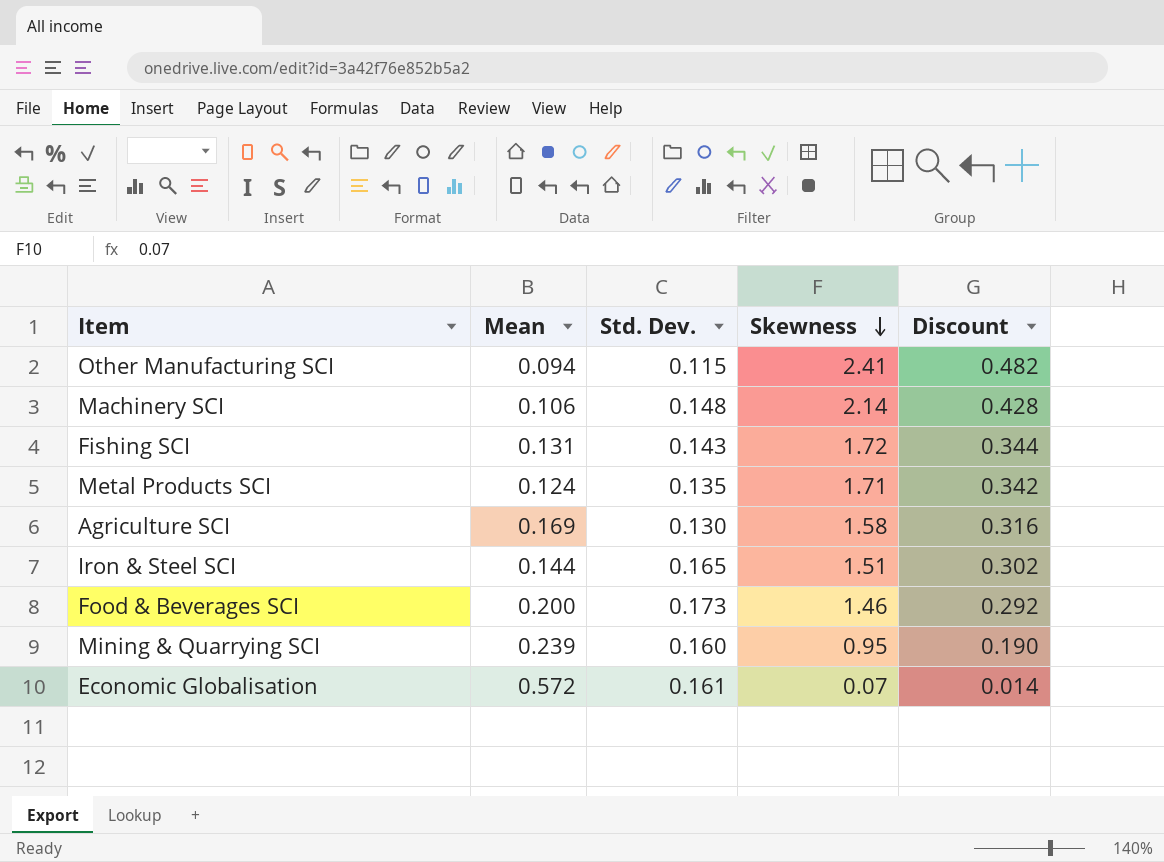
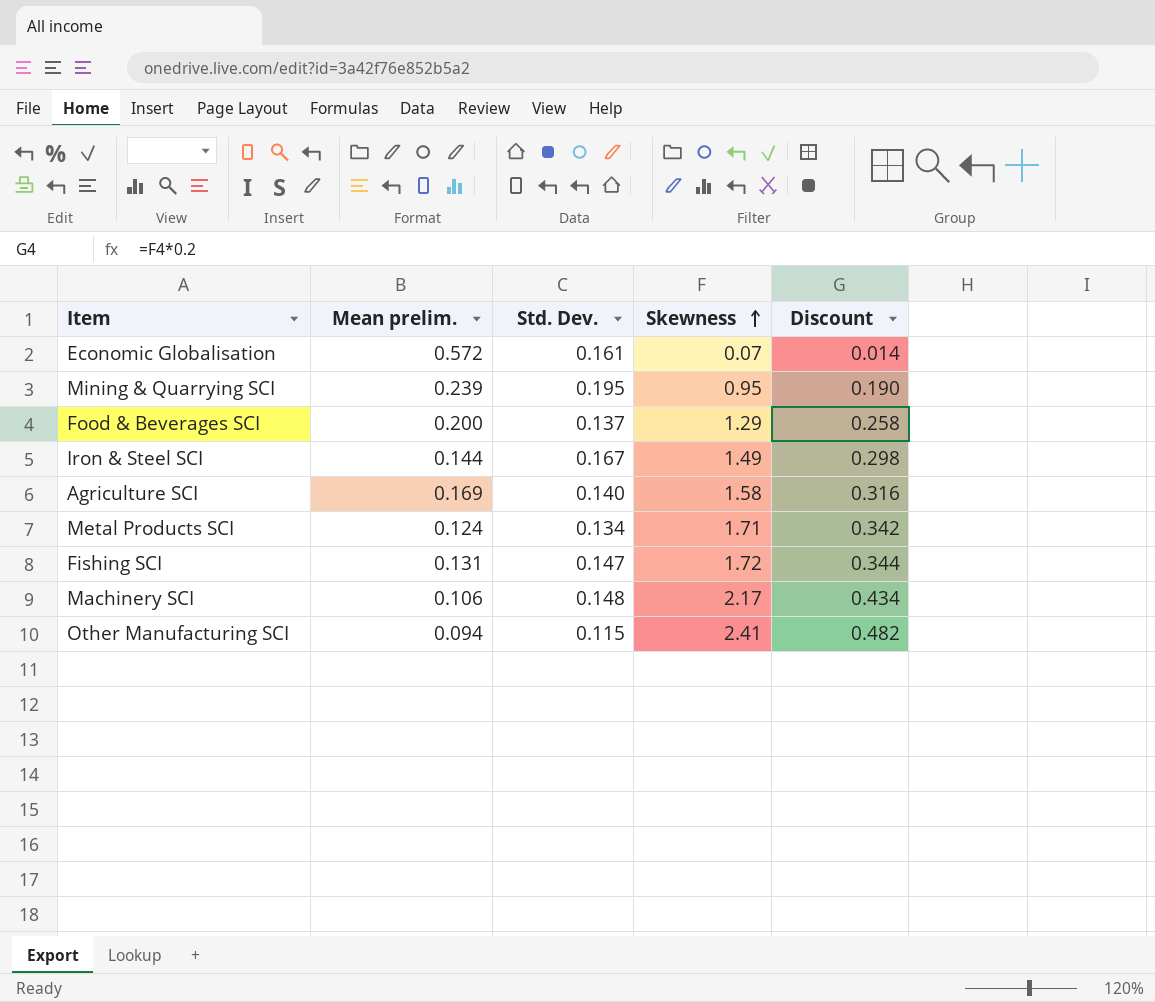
row order: Skewness descending -> Skewness ascending
column name: Mean -> Mean prelim.
Mining & Quarrying SCI | Std. Dev.: 0.160 -> 0.195
Food & Beverages SCI | Std. Dev.: 0.173 -> 0.137
Food & Beverages SCI | Skewness: 1.46 -> 1.29
Food & Beverages SCI | Discount: 0.292 -> 0.258
Iron & Steel SCI | Std. Dev.: 0.165 -> 0.167
Iron & Steel SCI | Skewness: 1.51 -> 1.49
Iron & Steel SCI | Discount: 0.302 -> 0.298
Agriculture SCI | Std. Dev.: 0.130 -> 0.140
Metal Products SCI | Std. Dev.: 0.135 -> 0.134
Fishing SCI | Std. Dev.: 0.143 -> 0.147
Machinery SCI | Skewness: 2.14 -> 2.17
Machinery SCI | Discount: 0.428 -> 0.434

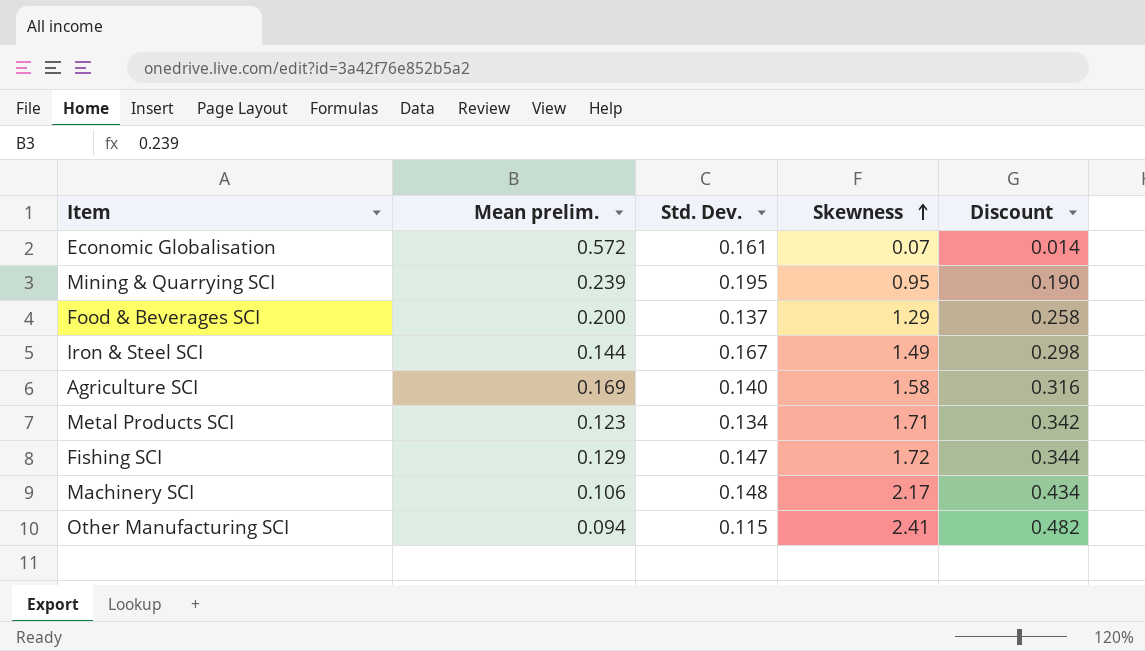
Metal Products SCI | Mean prelim.: 0.124 -> 0.123
Fishing SCI | Mean prelim.: 0.131 -> 0.129

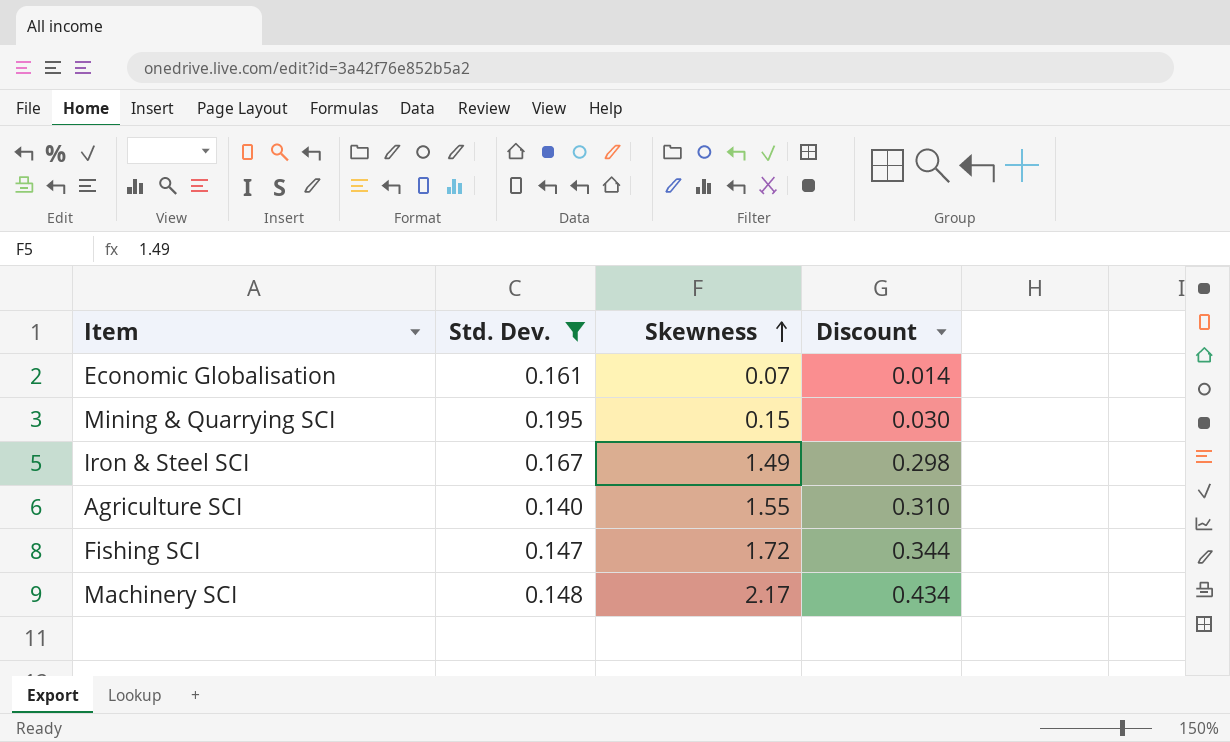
filter: none -> Std. Dev. >= 0.140
column Mean prelim. | position: 2 -> none
Mining & Quarrying SCI | Skewness: 0.95 -> 0.15
Mining & Quarrying SCI | Discount: 0.190 -> 0.030
Agriculture SCI | Skewness: 1.58 -> 1.55
Agriculture SCI | Discount: 0.316 -> 0.310

